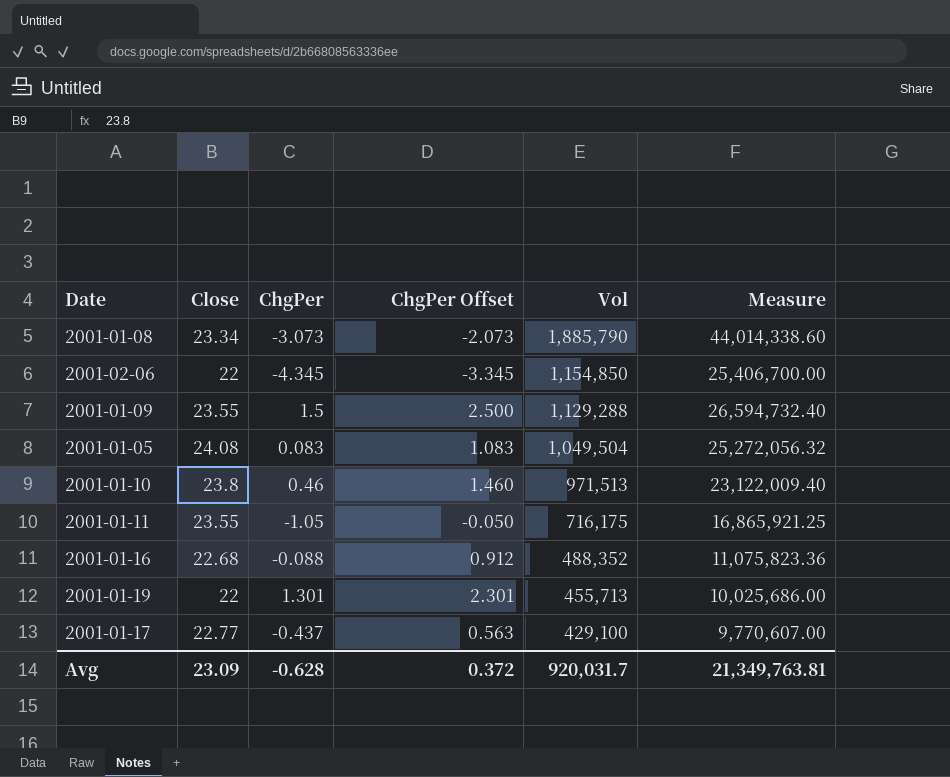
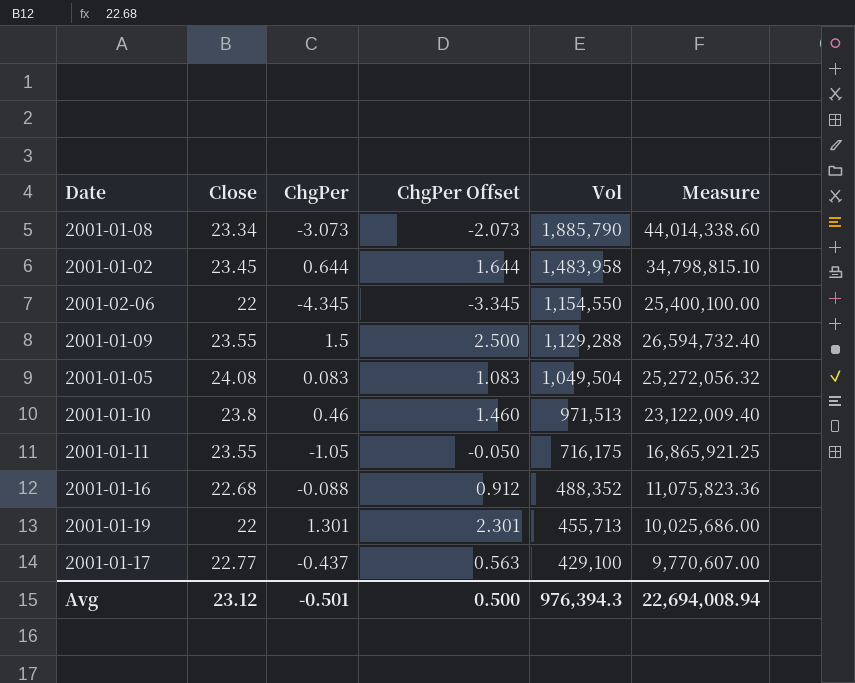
row 2001-01-02: none -> 23.45 | 0.644 | 1.644 | 1,483,958 | 34,798,815.10
2001-02-06 | Vol: 1,154,850 -> 1,154,550
2001-02-06 | Measure: 25,406,700.00 -> 25,400,100.00
Avg | Close: 23.09 -> 23.12
Avg | ChgPer: -0.628 -> -0.501
Avg | ChgPer Offset: 0.372 -> 0.500
Avg | Vol: 920,031.7 -> 976,394.3
Avg | Measure: 21,349,763.81 -> 22,694,008.94

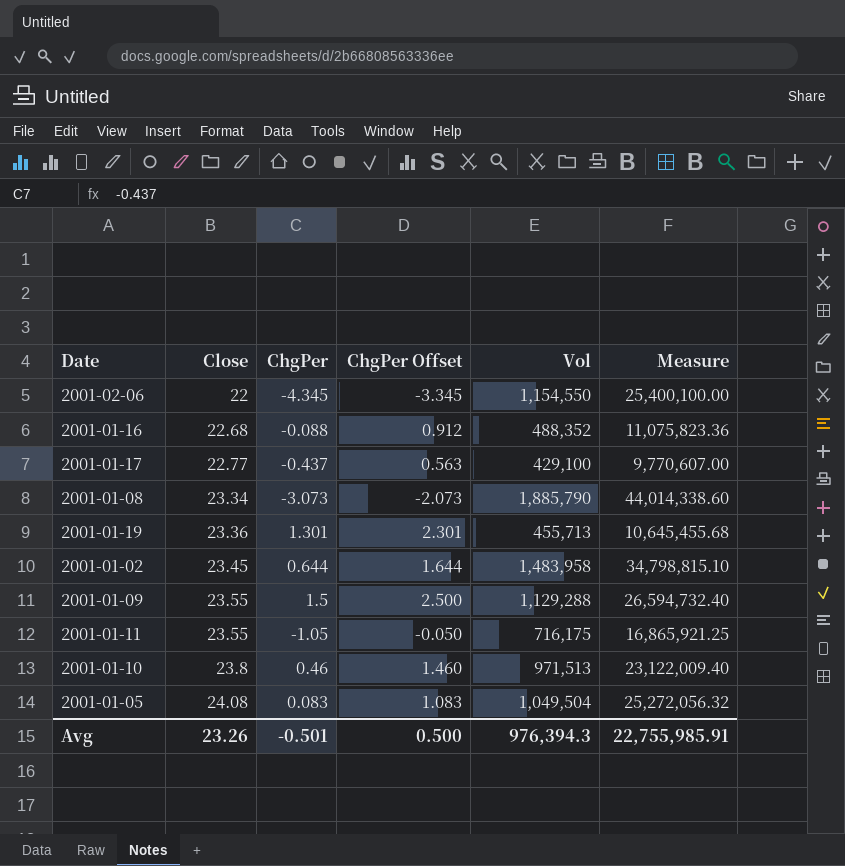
row order: Vol descending -> Close ascending
2001-01-19 | Close: 22 -> 23.36
2001-01-19 | Measure: 10,025,686.00 -> 10,645,455.68
Avg | Close: 23.12 -> 23.26
Avg | Measure: 22,694,008.94 -> 22,755,985.91

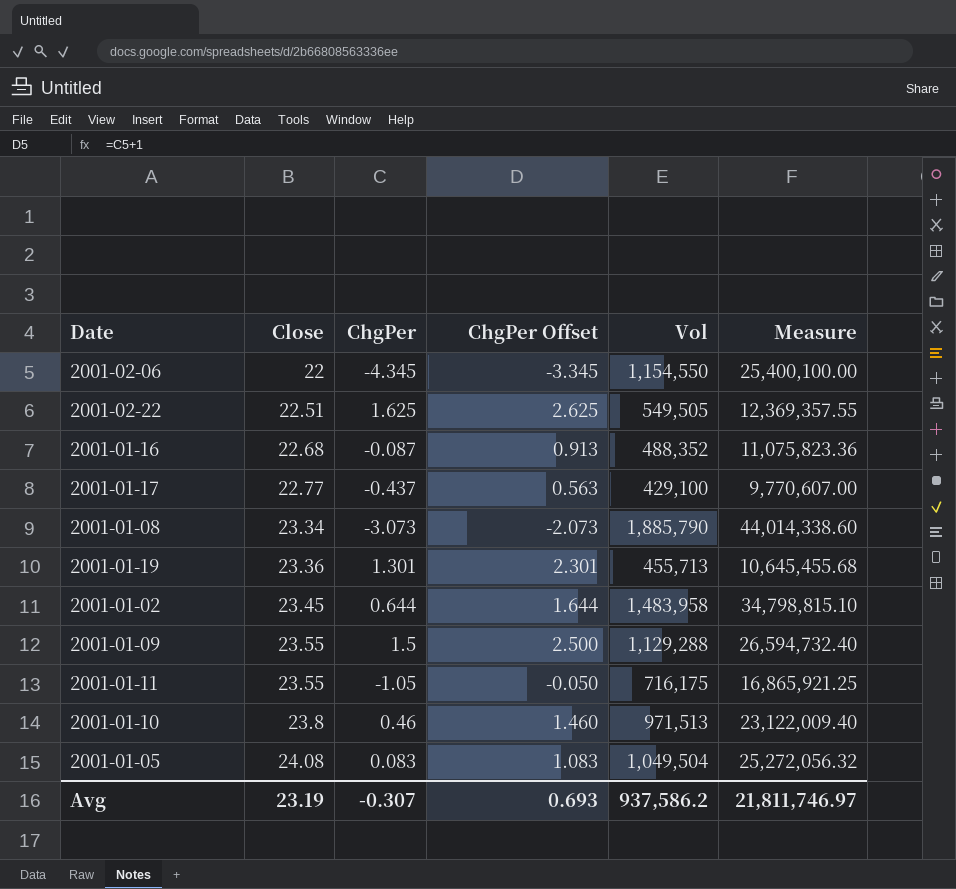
row 2001-02-22: none -> 22.51 | 1.625 | 2.625 | 549,505 | 12,369,357.55
2001-01-16 | ChgPer: -0.088 -> -0.087
2001-01-16 | ChgPer Offset: 0.912 -> 0.913
Avg | Close: 23.26 -> 23.19
Avg | ChgPer: -0.501 -> -0.307
Avg | ChgPer Offset: 0.500 -> 0.693
Avg | Vol: 976,394.3 -> 937,586.2
Avg | Measure: 22,755,985.91 -> 21,811,746.97

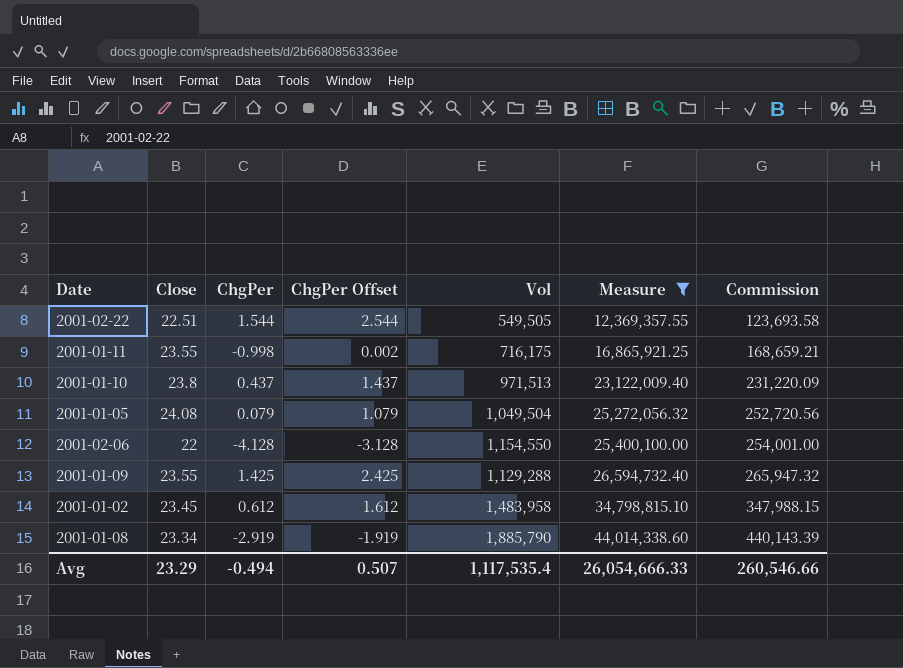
filter: none -> Measure >= 12,369,357.55
row order: Close ascending -> Measure ascending
column Commission | formula: none -> [Measure] * 0.01
2001-02-22 | ChgPer: 1.625 -> 1.544
2001-02-22 | ChgPer Offset: 2.625 -> 2.544
2001-01-11 | ChgPer: -1.05 -> -0.998
2001-01-11 | ChgPer Offset: -0.050 -> 0.002
2001-01-10 | ChgPer: 0.46 -> 0.437
2001-01-10 | ChgPer Offset: 1.460 -> 1.437
2001-01-05 | ChgPer: 0.083 -> 0.079
2001-01-05 | ChgPer Offset: 1.083 -> 1.079
2001-02-06 | ChgPer: -4.345 -> -4.128
2001-02-06 | ChgPer Offset: -3.345 -> -3.128
2001-01-09 | ChgPer: 1.5 -> 1.425
2001-01-09 | ChgPer Offset: 2.500 -> 2.425
2001-01-02 | ChgPer: 0.644 -> 0.612
2001-01-02 | ChgPer Offset: 1.644 -> 1.612
2001-01-08 | ChgPer: -3.073 -> -2.919
2001-01-08 | ChgPer Offset: -2.073 -> -1.919
Avg | Close: 23.19 -> 23.29
Avg | ChgPer: -0.307 -> -0.494
Avg | ChgPer Offset: 0.693 -> 0.507
Avg | Vol: 937,586.2 -> 1,117,535.4
Avg | Measure: 21,811,746.97 -> 26,054,666.33

